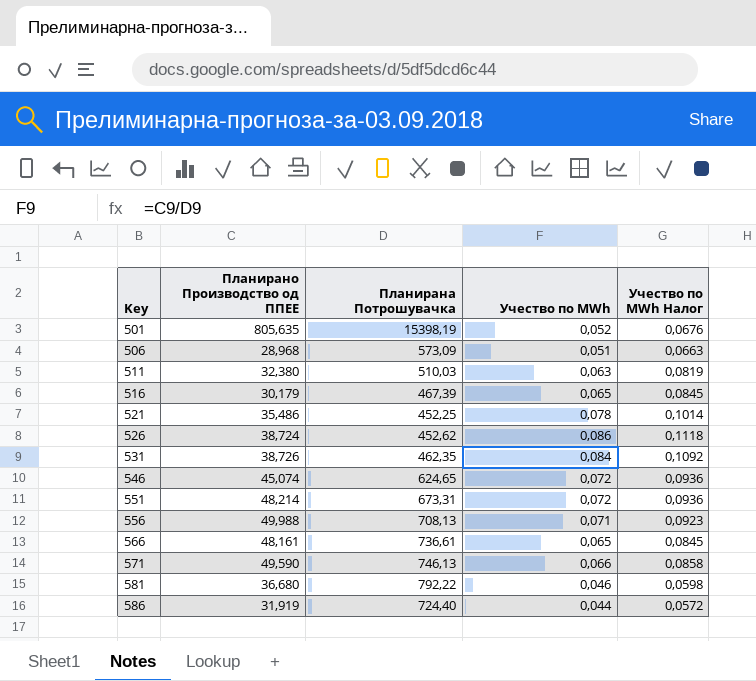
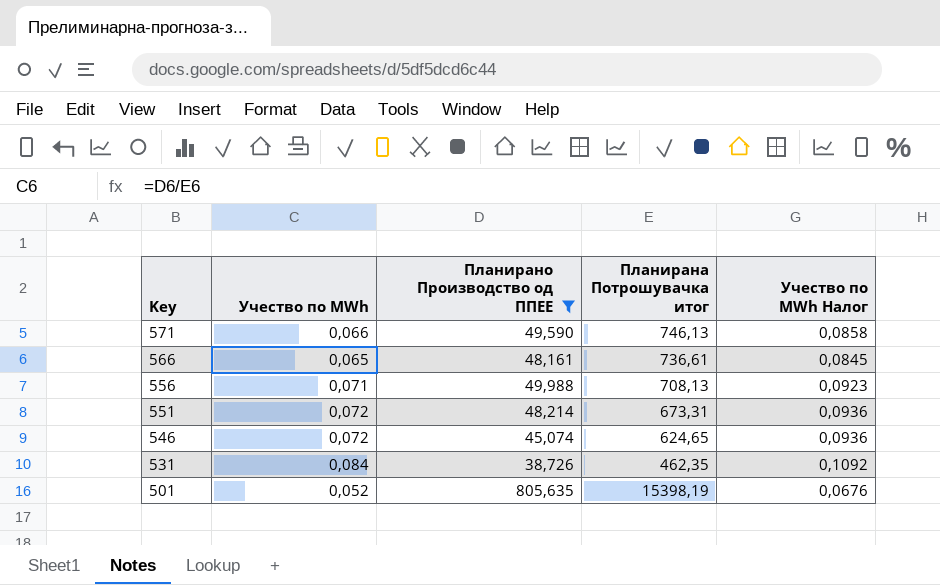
filter: none -> Планирано Производство од ППЕЕ >= 38,726
row order: Key ascending -> Key descending
column Учество по MWh | position: 4 -> 2
column name: Планирана Потрошувачка -> Планирана Потрошувачка итог

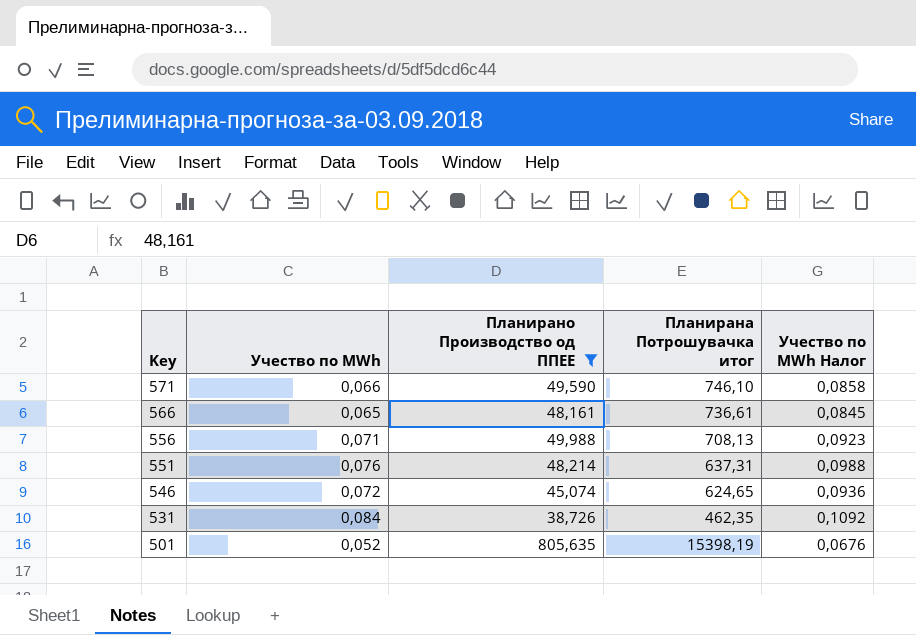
571 | Планирана Потрошувачка итог: 746,13 -> 746,10
551 | Учество по MWh: 0,072 -> 0,076
551 | Планирана Потрошувачка итог: 673,31 -> 637,31
551 | Учество по MWh Налог: 0,0936 -> 0,0988

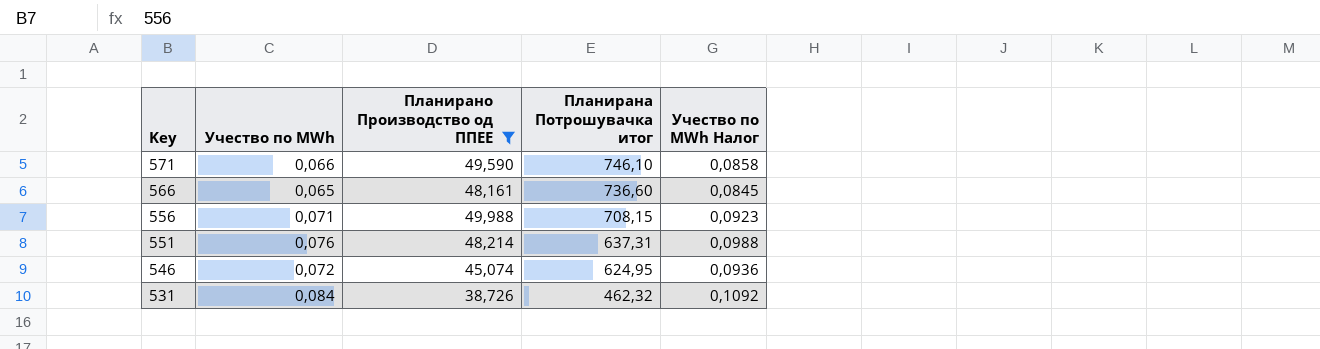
row 501: 0,052 | 805,635 | 15398,19 | 0,0676 -> none
566 | Планирана Потрошувачка итог: 736,61 -> 736,60
556 | Планирана Потрошувачка итог: 708,13 -> 708,15
546 | Планирана Потрошувачка итог: 624,65 -> 624,95
531 | Планирана Потрошувачка итог: 462,35 -> 462,32

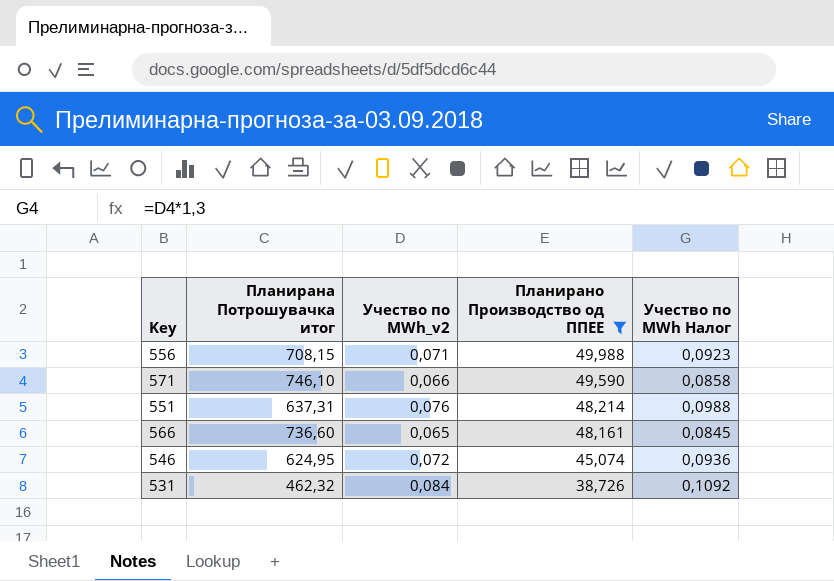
row order: Key descending -> Планирано Производство од ППЕЕ descending
column Планирана Потрошувачка итог | position: 4 -> 2
column name: Учество по MWh -> Учество по MWh_v2

